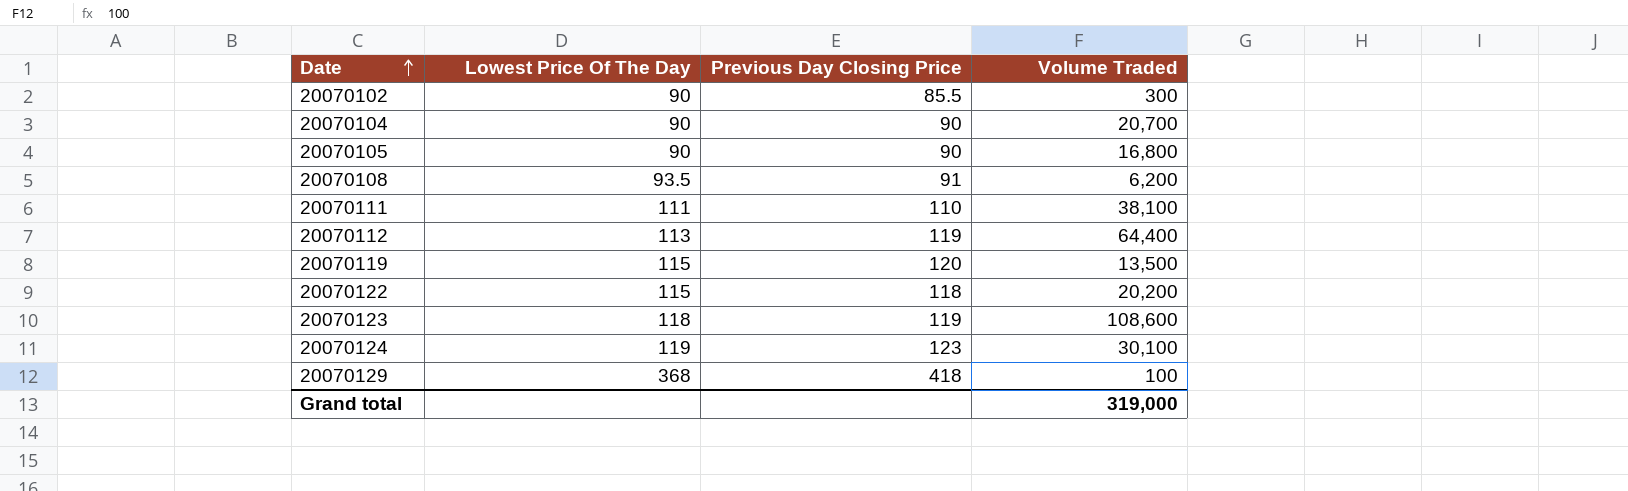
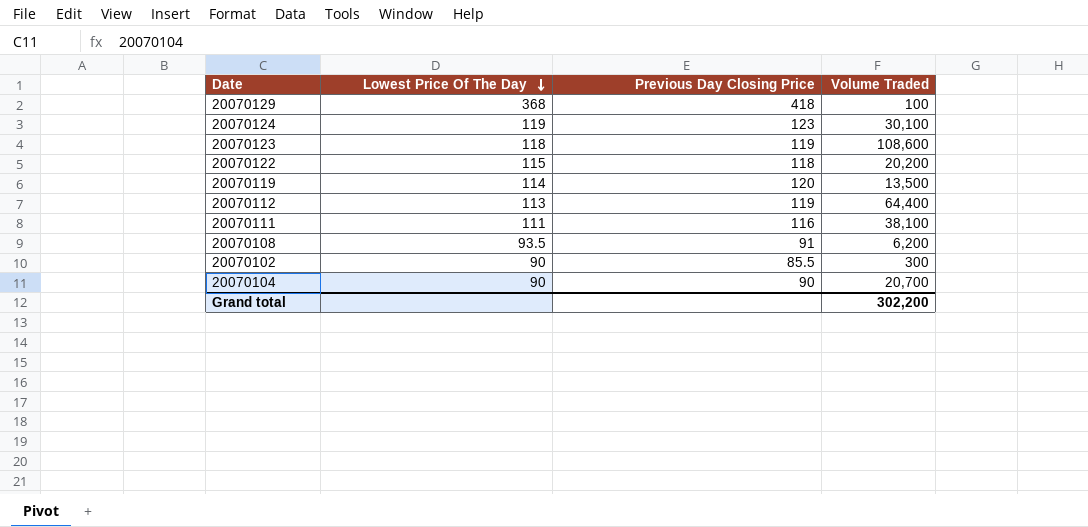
row order: Date ascending -> Lowest Price Of The Day descending
row 20070105: 90 | 90 | 16,800 -> none
20070119 | Lowest Price Of The Day: 115 -> 114
20070111 | Previous Day Closing Price: 110 -> 116
Grand total | Volume Traded: 319,000 -> 302,200

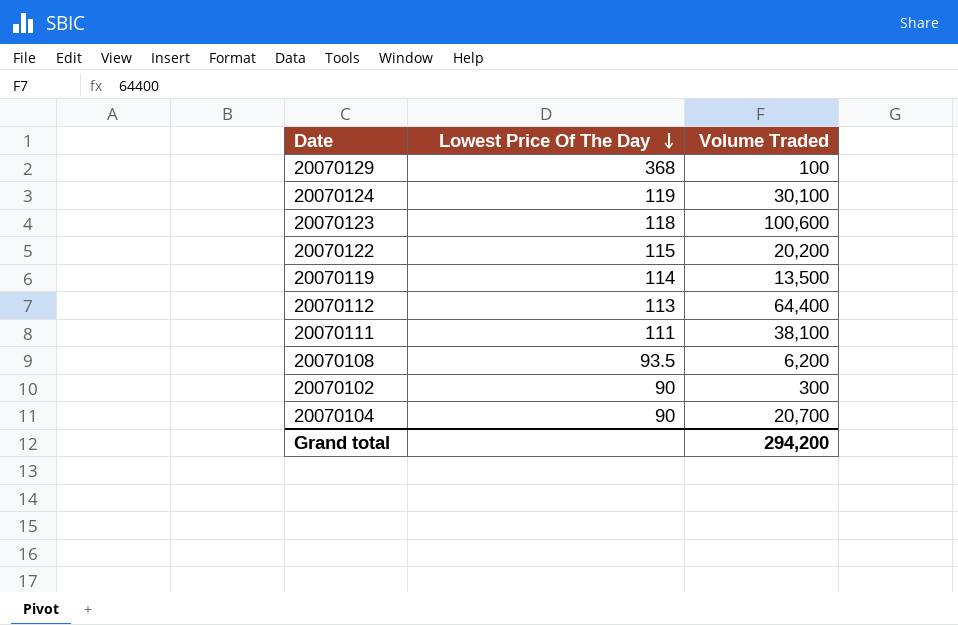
column Previous Day Closing Price | position: 3 -> none
20070123 | Volume Traded: 108,600 -> 100,600
Grand total | Volume Traded: 302,200 -> 294,200

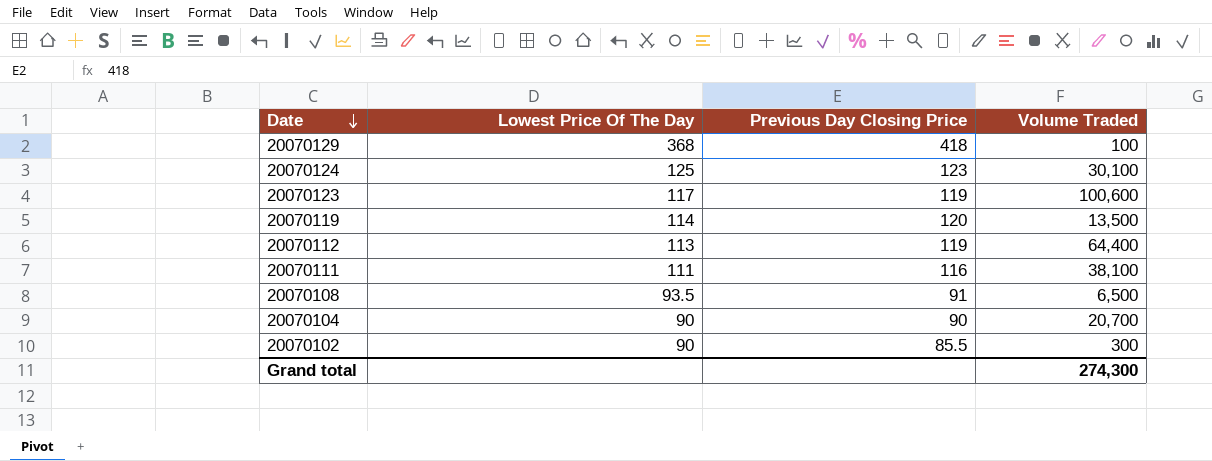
row order: Lowest Price Of The Day descending -> Date descending
column Previous Day Closing Price | position: none -> 3
row 20070122: 115 | 20,200 -> none
20070124 | Lowest Price Of The Day: 119 -> 125
20070123 | Lowest Price Of The Day: 118 -> 117
20070108 | Volume Traded: 6,200 -> 6,500
Grand total | Volume Traded: 294,200 -> 274,300

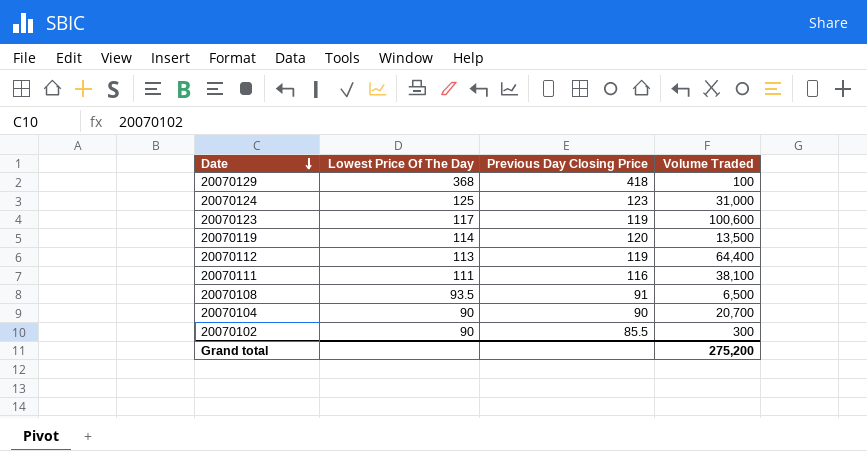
20070124 | Volume Traded: 30,100 -> 31,000
Grand total | Volume Traded: 274,300 -> 275,200

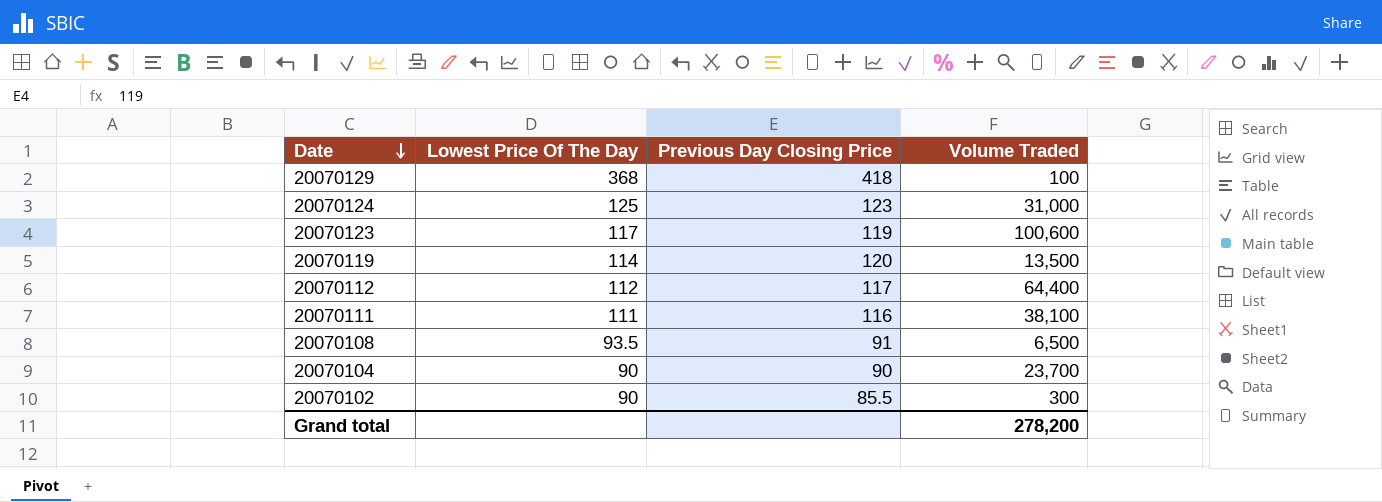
20070112 | Lowest Price Of The Day: 113 -> 112
20070112 | Previous Day Closing Price: 119 -> 117
20070104 | Volume Traded: 20,700 -> 23,700
Grand total | Volume Traded: 275,200 -> 278,200

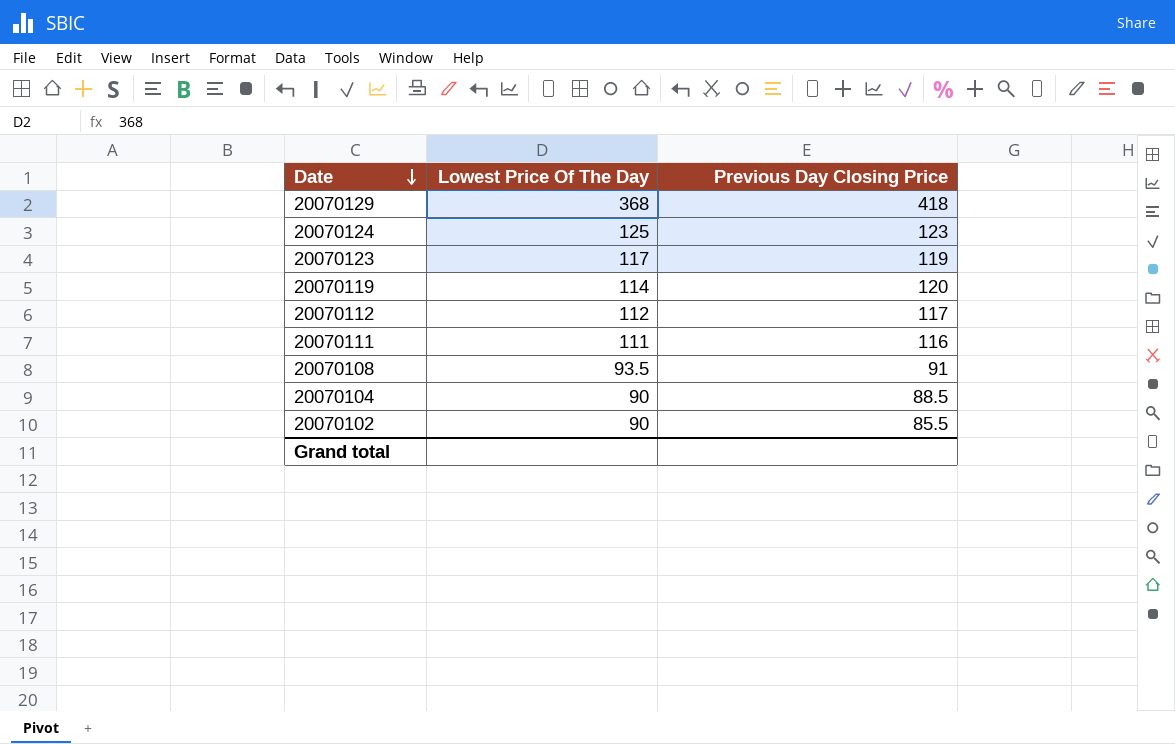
column Volume Traded | position: 4 -> none
20070104 | Previous Day Closing Price: 90 -> 88.5

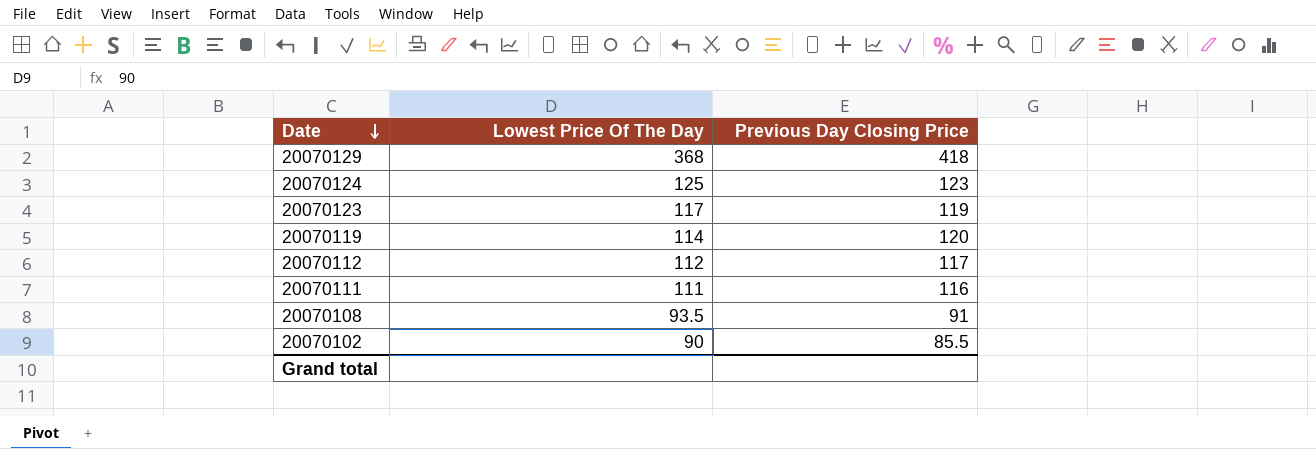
row 20070104: 90 | 88.5 -> none

